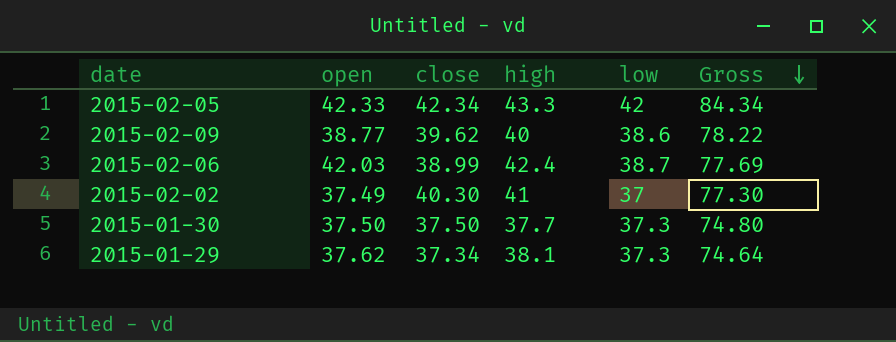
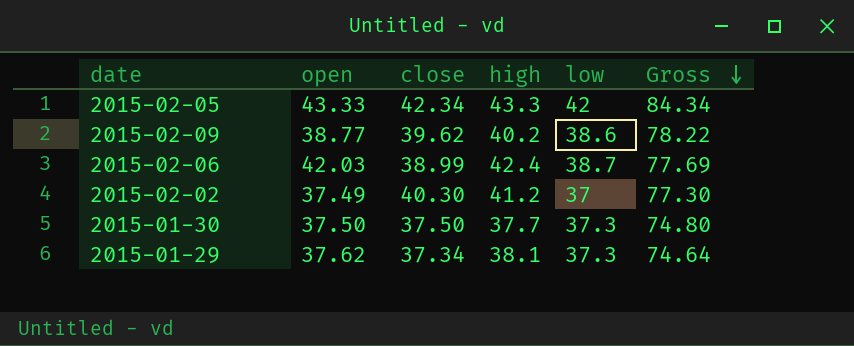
2015-02-05 | open: 42.33 -> 43.33
2015-02-09 | high: 40 -> 40.2
2015-02-02 | high: 41 -> 41.2

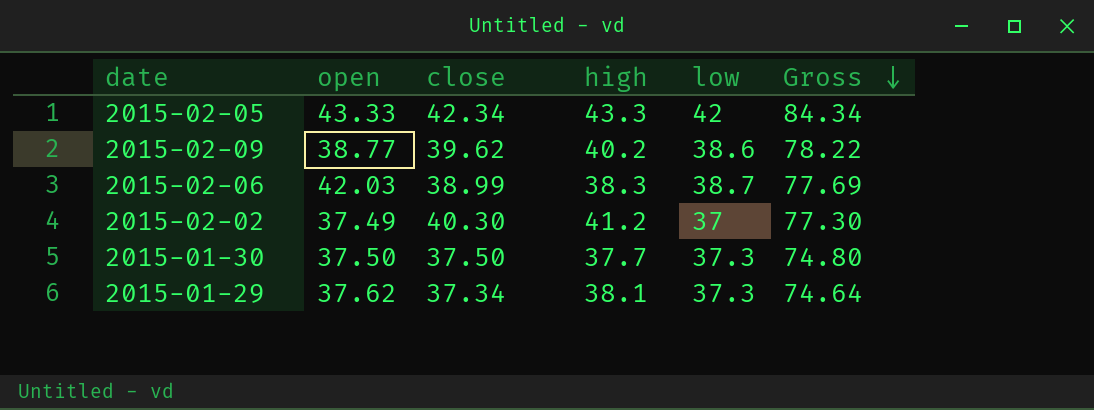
2015-02-06 | high: 42.4 -> 38.3

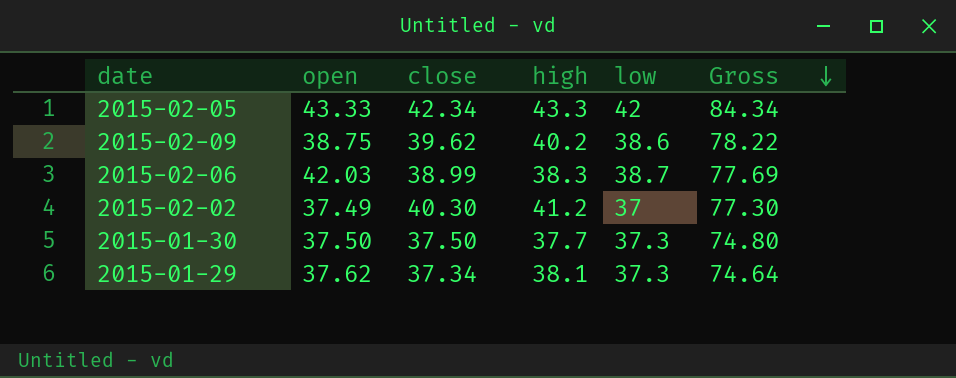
2015-02-09 | open: 38.77 -> 38.75

